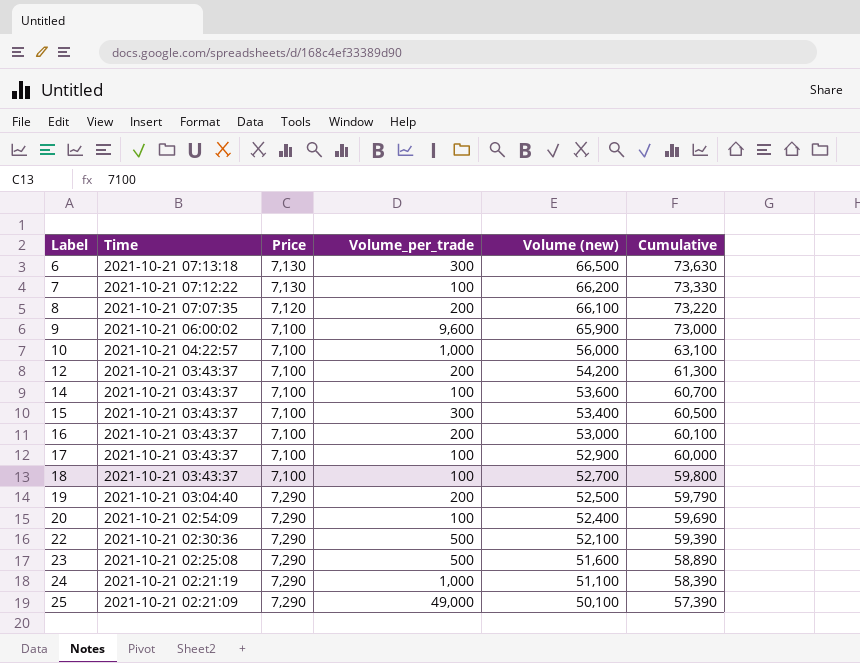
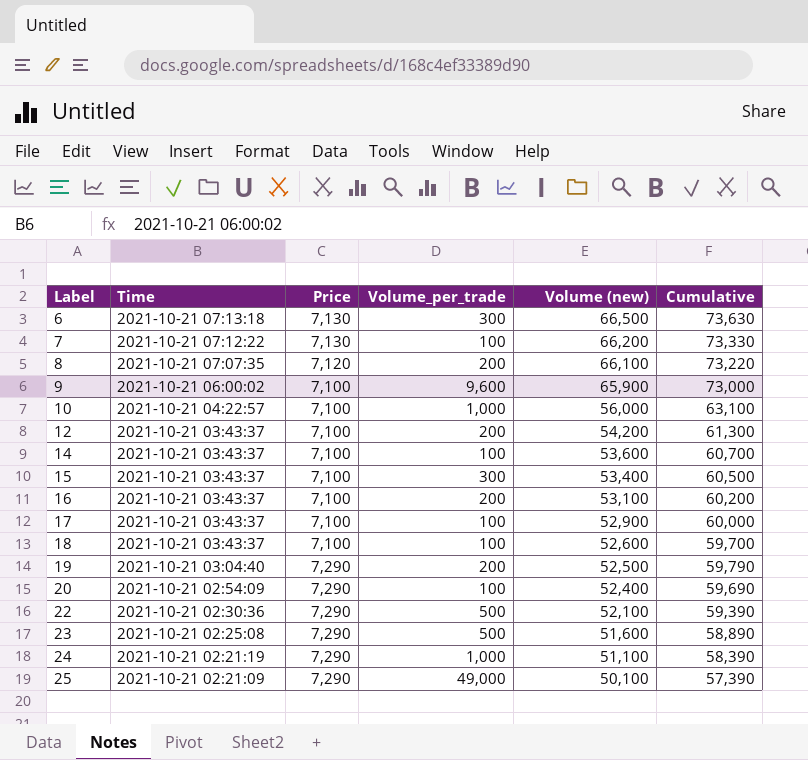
16 | Volume (new): 53,000 -> 53,100
16 | Cumulative: 60,100 -> 60,200
18 | Volume (new): 52,700 -> 52,600
18 | Cumulative: 59,800 -> 59,700

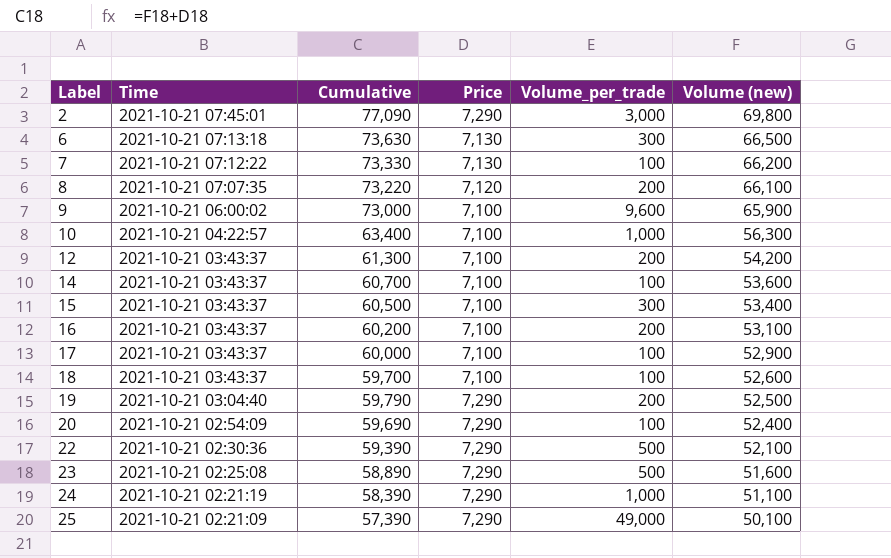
column Cumulative | position: 6 -> 3
row 2: none -> 2021-10-21 07:45:01 | 77,090 | 7,290 | 3,000 | 69,800
10 | Cumulative: 63,100 -> 63,400
10 | Volume (new): 56,000 -> 56,300

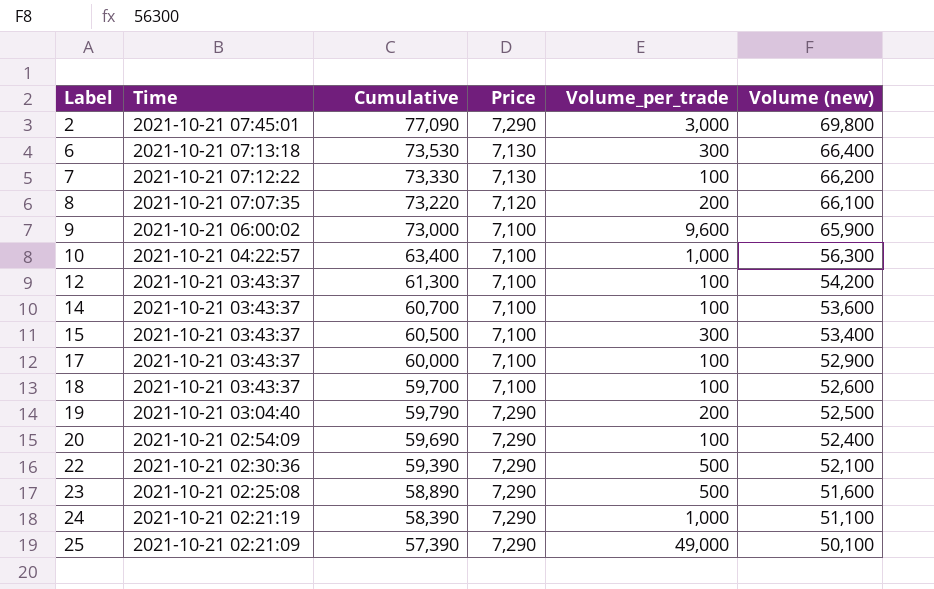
row 16: 2021-10-21 03:43:37 | 60,200 | 7,100 | 200 | 53,100 -> none
6 | Cumulative: 73,630 -> 73,530
6 | Volume (new): 66,500 -> 66,400
12 | Volume_per_trade: 200 -> 100

